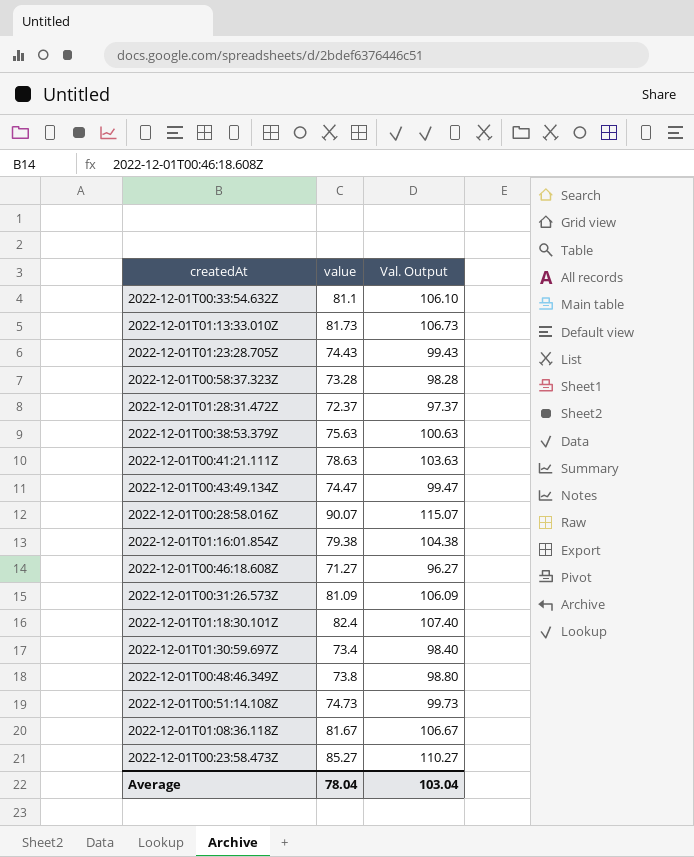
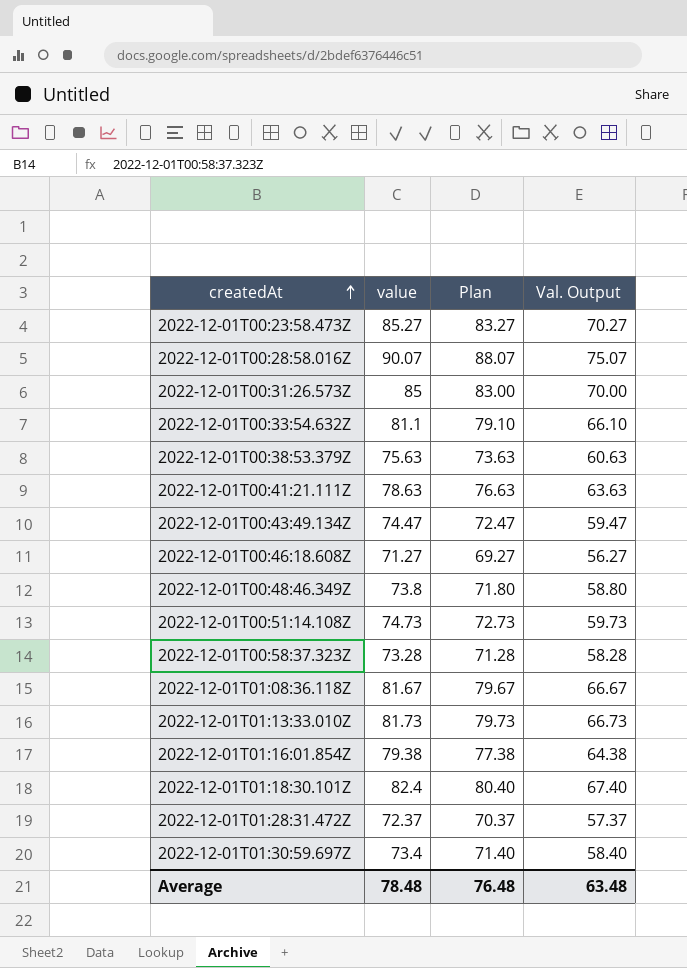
row order: none -> createdAt ascending
column Plan | formula: none -> [value] - 2
column Val. Output | formula: [value] + 25 -> [value] - 15
row 2022-12-01T01:23:28.705Z: 74.43 | 99.43 -> none
2022-12-01T00:31:26.573Z | value: 81.09 -> 85
Average | value: 78.04 -> 78.48
Average | Val. Output: 103.04 -> 63.48

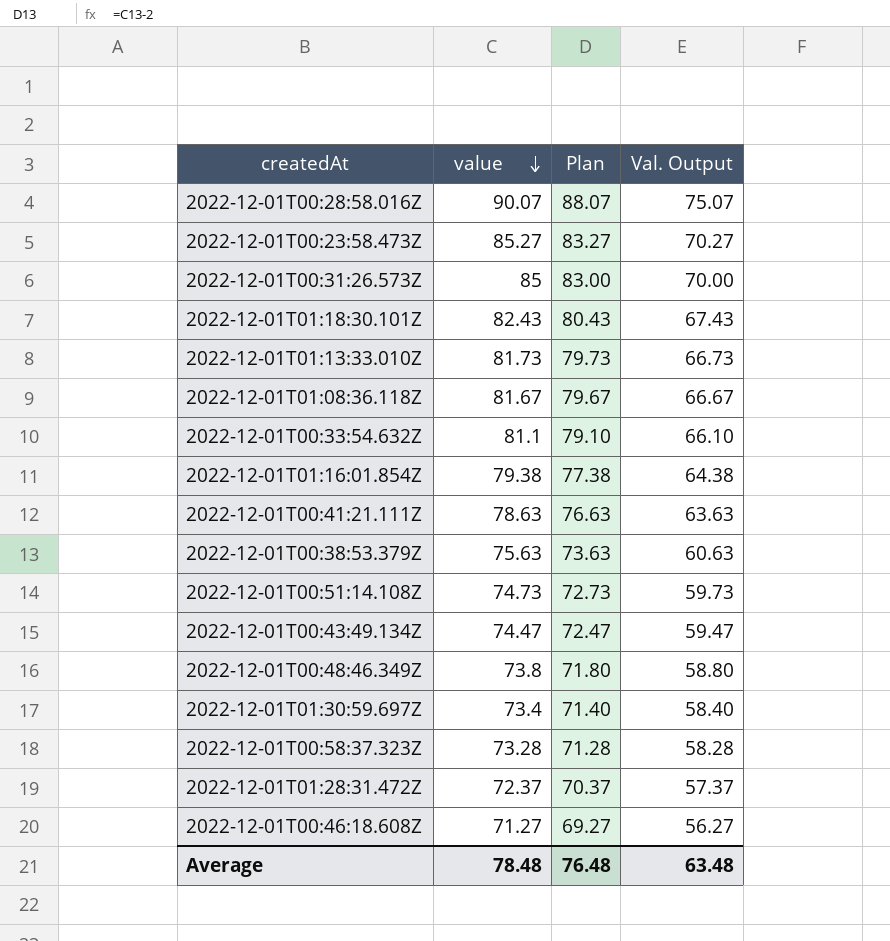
row order: createdAt ascending -> value descending
2022-12-01T01:18:30.101Z | value: 82.4 -> 82.43
2022-12-01T01:18:30.101Z | Plan: 80.40 -> 80.43
2022-12-01T01:18:30.101Z | Val. Output: 67.40 -> 67.43

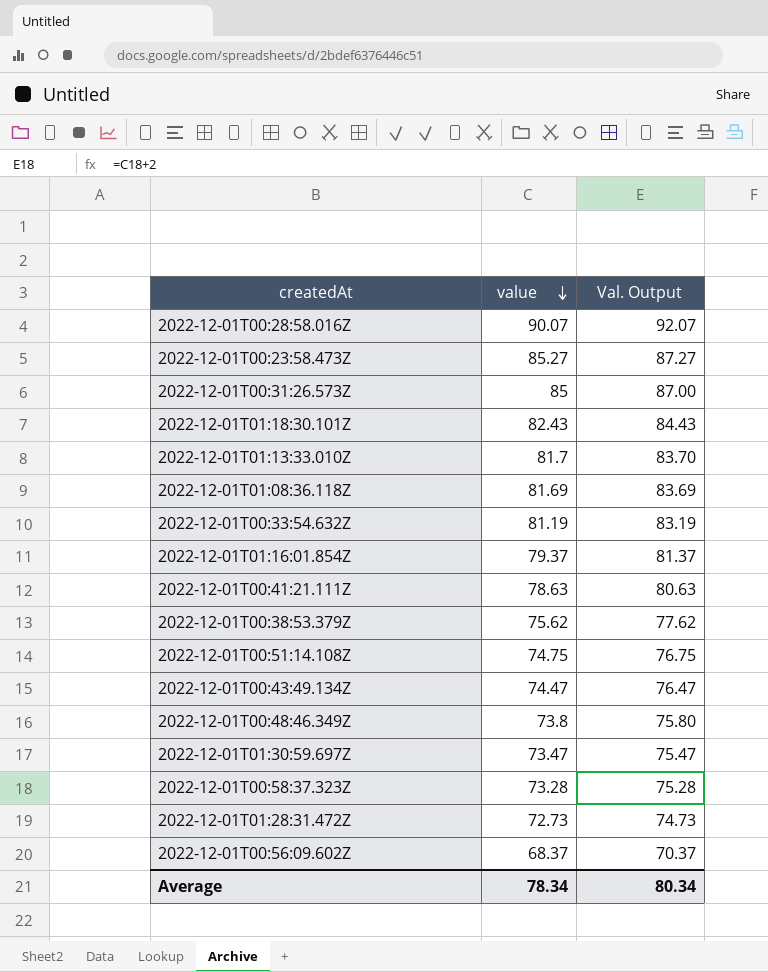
column Plan | formula: [value] - 2 -> none
column Val. Output | formula: [value] - 15 -> [value] + 2
row 2022-12-01T00:46:18.608Z: 71.27 | 69.27 | 56.27 -> none
2022-12-01T01:13:33.010Z | value: 81.73 -> 81.7
2022-12-01T01:08:36.118Z | value: 81.67 -> 81.69
2022-12-01T00:33:54.632Z | value: 81.1 -> 81.19
2022-12-01T01:16:01.854Z | value: 79.38 -> 79.37
2022-12-01T00:38:53.379Z | value: 75.63 -> 75.62
2022-12-01T00:51:14.108Z | value: 74.73 -> 74.75
2022-12-01T01:30:59.697Z | value: 73.4 -> 73.47
2022-12-01T01:28:31.472Z | value: 72.37 -> 72.73
row 2022-12-01T00:56:09.602Z: none -> 68.37 | 70.37
Average | value: 78.48 -> 78.34
Average | Val. Output: 63.48 -> 80.34

